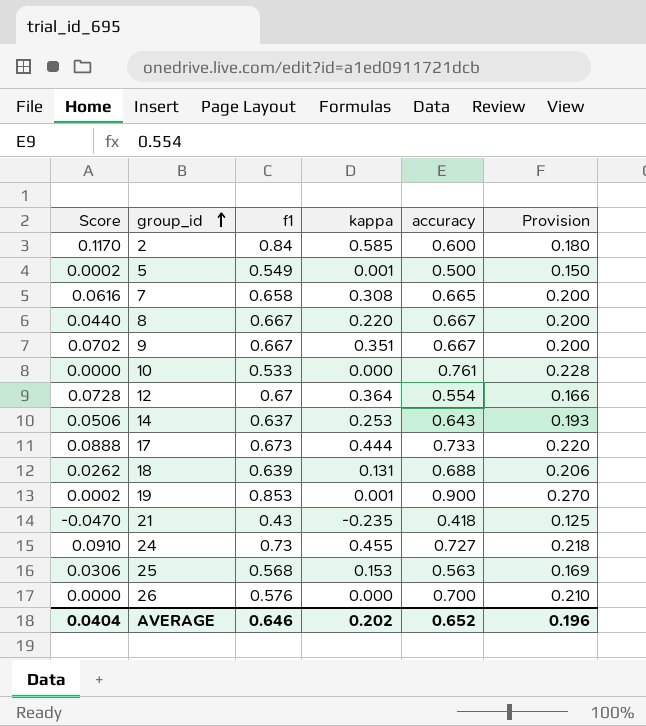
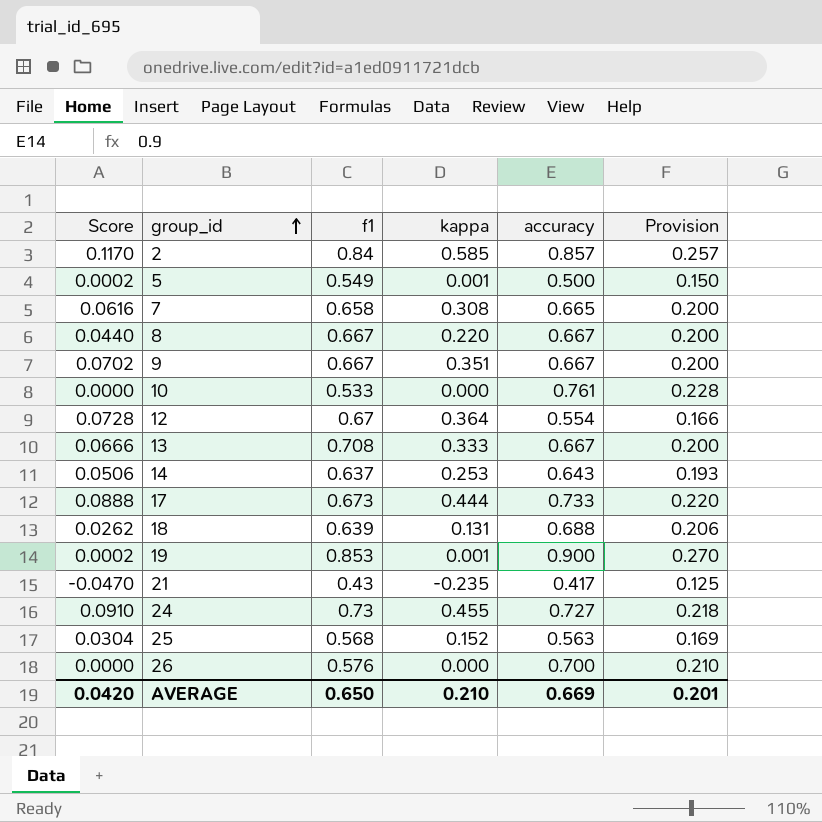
2 | accuracy: 0.600 -> 0.857
2 | Provision: 0.180 -> 0.257
row 13: none -> 0.0666 | 0.708 | 0.333 | 0.667 | 0.200
21 | accuracy: 0.418 -> 0.417
25 | Score: 0.0306 -> 0.0304
25 | kappa: 0.153 -> 0.152
AVERAGE | Score: 0.0404 -> 0.0420
AVERAGE | f1: 0.646 -> 0.650
AVERAGE | kappa: 0.202 -> 0.210
AVERAGE | accuracy: 0.652 -> 0.669
AVERAGE | Provision: 0.196 -> 0.201

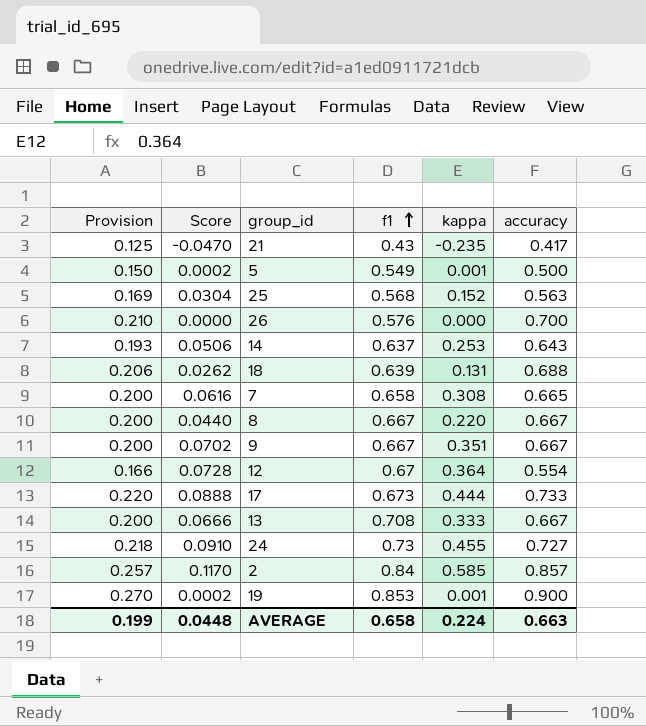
row order: group_id ascending -> f1 ascending
column Provision | position: 6 -> 1
row 10: 0.0000 | 0.533 | 0.000 | 0.761 | 0.228 -> none
AVERAGE | Provision: 0.201 -> 0.199
AVERAGE | Score: 0.0420 -> 0.0448
AVERAGE | f1: 0.650 -> 0.658
AVERAGE | kappa: 0.210 -> 0.224
AVERAGE | accuracy: 0.669 -> 0.663

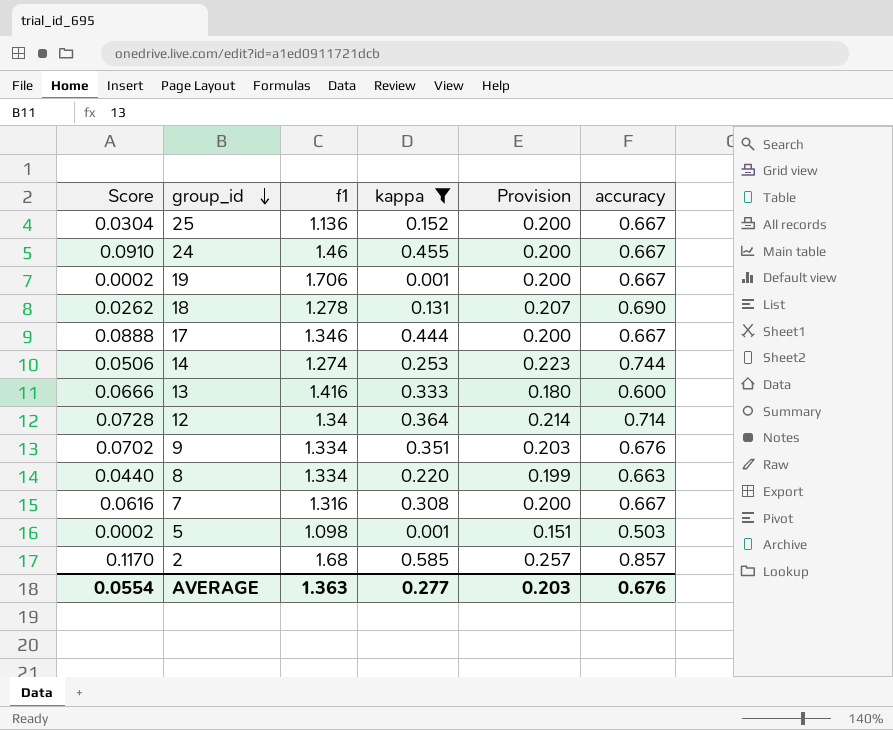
filter: none -> kappa >= 0.001
row order: f1 ascending -> group_id descending
column Provision | position: 1 -> 5
25 | f1: 0.568 -> 1.136
25 | Provision: 0.169 -> 0.200
25 | accuracy: 0.563 -> 0.667
24 | f1: 0.73 -> 1.46
24 | Provision: 0.218 -> 0.200
24 | accuracy: 0.727 -> 0.667
19 | f1: 0.853 -> 1.706
19 | Provision: 0.270 -> 0.200
19 | accuracy: 0.900 -> 0.667
18 | f1: 0.639 -> 1.278
18 | Provision: 0.206 -> 0.207
18 | accuracy: 0.688 -> 0.690
17 | f1: 0.673 -> 1.346
17 | Provision: 0.220 -> 0.200
17 | accuracy: 0.733 -> 0.667
14 | f1: 0.637 -> 1.274
14 | Provision: 0.193 -> 0.223
14 | accuracy: 0.643 -> 0.744
13 | f1: 0.708 -> 1.416
13 | Provision: 0.200 -> 0.180
13 | accuracy: 0.667 -> 0.600
12 | f1: 0.67 -> 1.34
12 | Provision: 0.166 -> 0.214
12 | accuracy: 0.554 -> 0.714
9 | f1: 0.667 -> 1.334
9 | Provision: 0.200 -> 0.203
9 | accuracy: 0.667 -> 0.676
8 | f1: 0.667 -> 1.334
8 | Provision: 0.200 -> 0.199
8 | accuracy: 0.667 -> 0.663
7 | f1: 0.658 -> 1.316
7 | accuracy: 0.665 -> 0.667
5 | f1: 0.549 -> 1.098
5 | Provision: 0.150 -> 0.151
5 | accuracy: 0.500 -> 0.503
2 | f1: 0.84 -> 1.68
AVERAGE | Score: 0.0448 -> 0.0554
AVERAGE | f1: 0.658 -> 1.363
AVERAGE | kappa: 0.224 -> 0.277
AVERAGE | Provision: 0.199 -> 0.203
AVERAGE | accuracy: 0.663 -> 0.676

